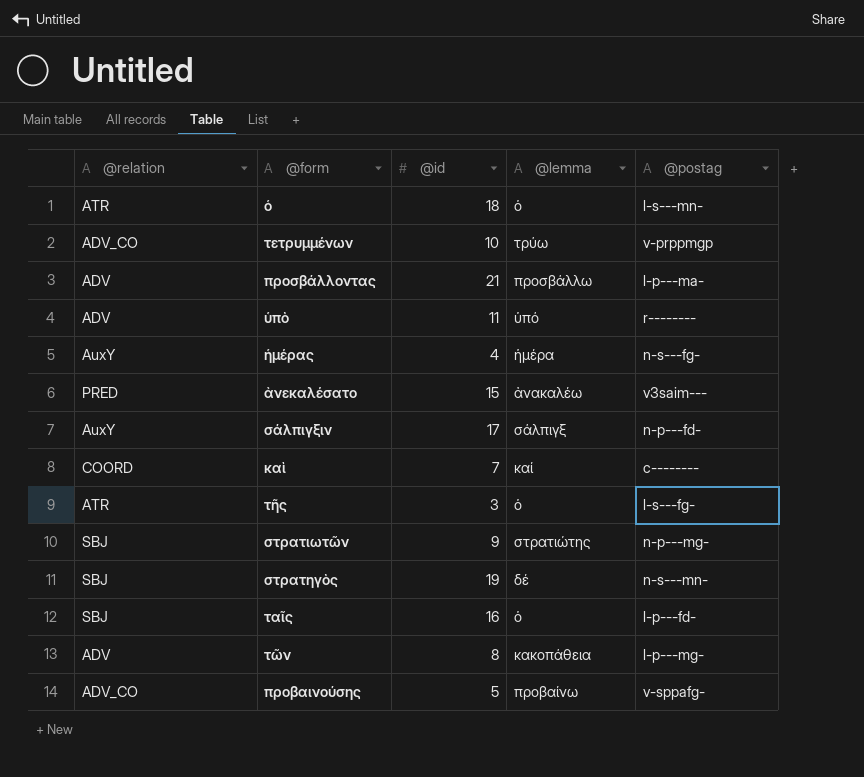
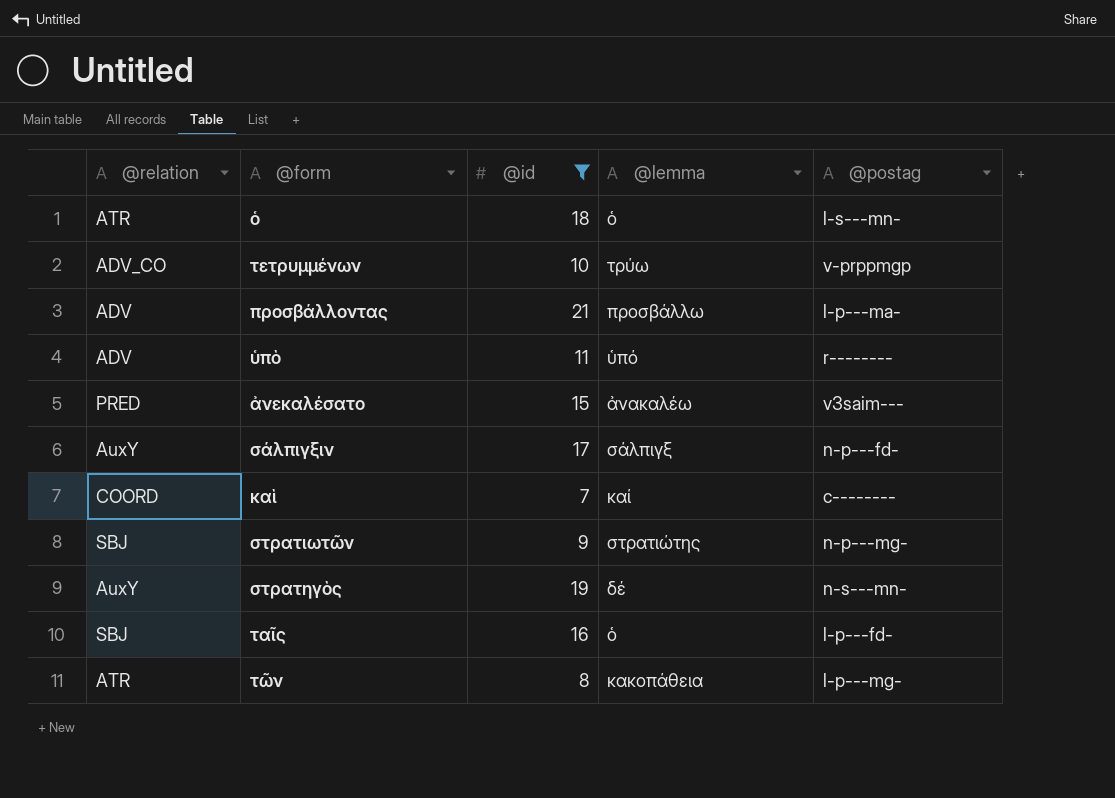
filter: none -> @id >= 7
στρατηγὸς | @relation: SBJ -> AuxY
τῶν | @relation: ADV -> ATR

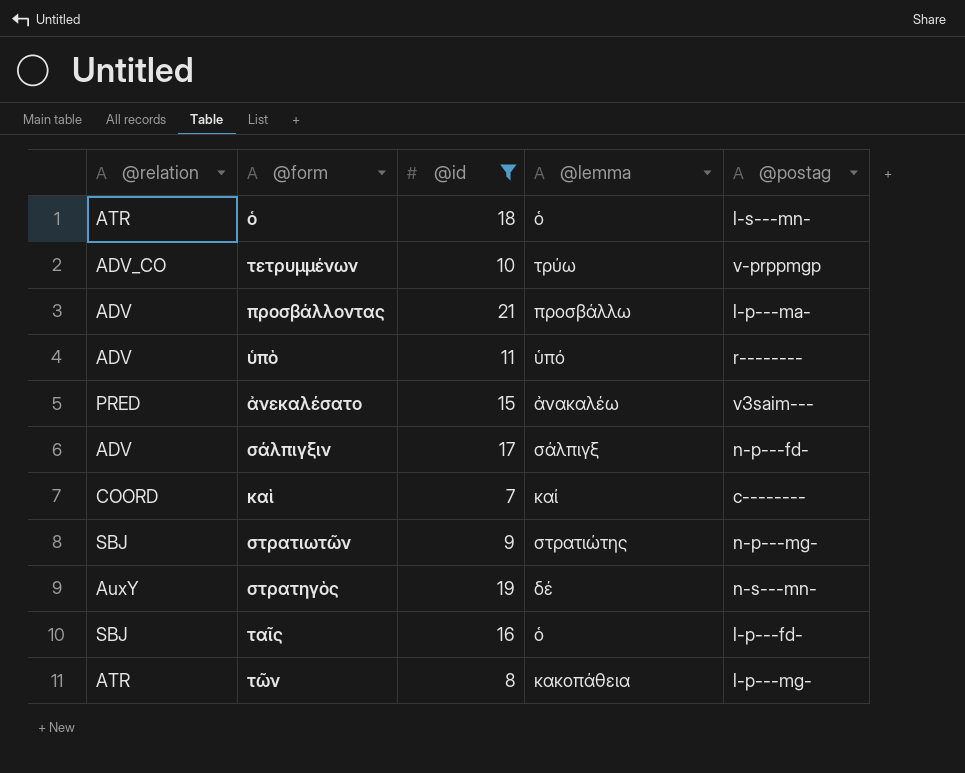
σάλπιγξιν | @relation: AuxY -> ADV

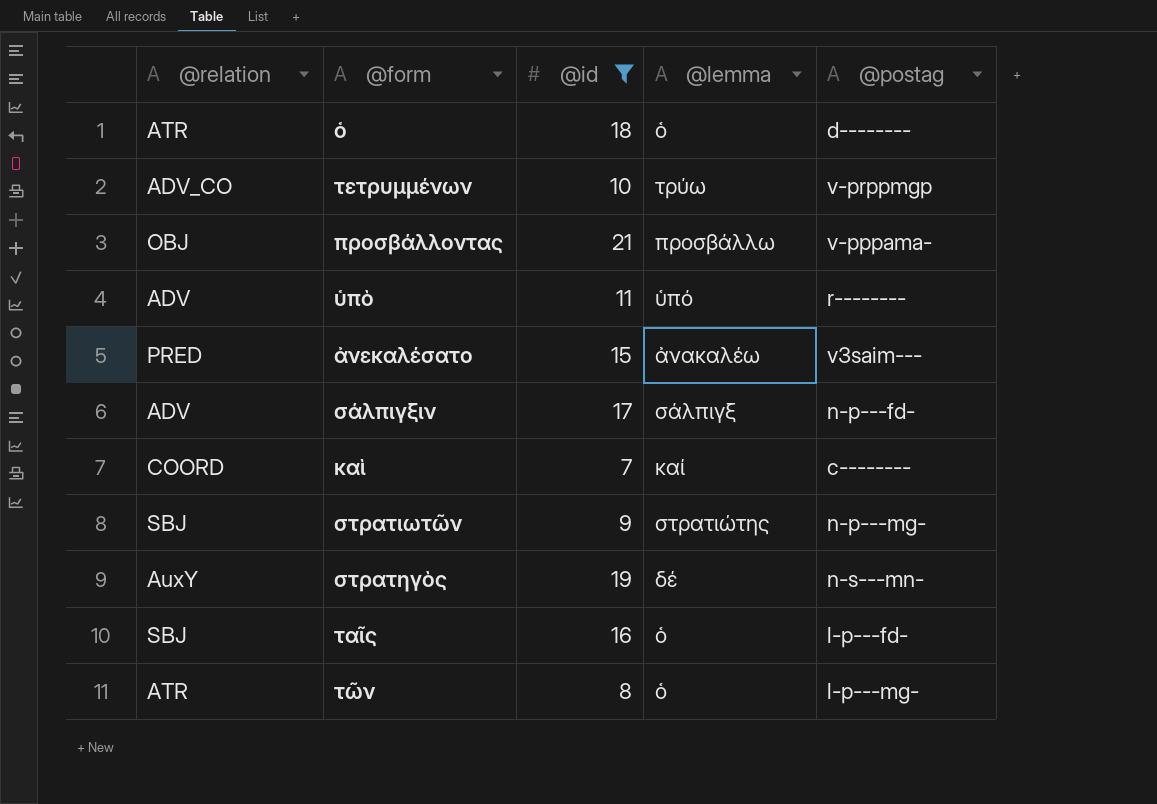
ὁ | @postag: l-s---mn- -> d--------
προσβάλλοντας | @relation: ADV -> OBJ
προσβάλλοντας | @postag: l-p---ma- -> v-pppama-
τῶν | @lemma: κακοπάθεια -> ὁ

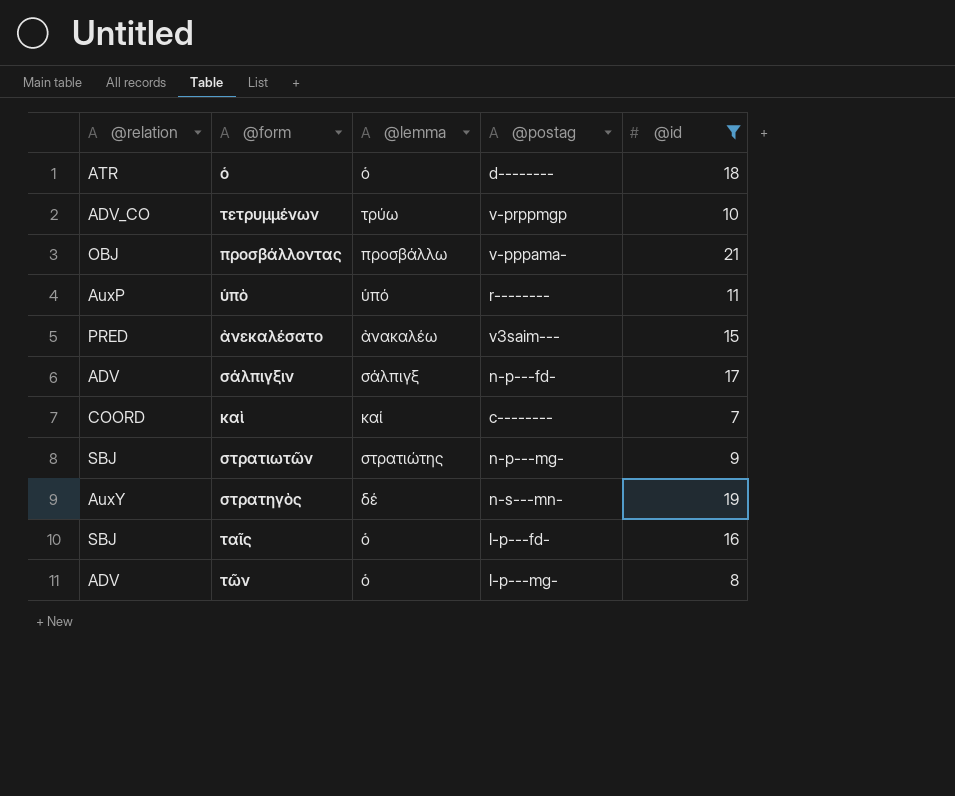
column @id | position: 3 -> 5
ὑπὸ | @relation: ADV -> AuxP
τῶν | @relation: ATR -> ADV

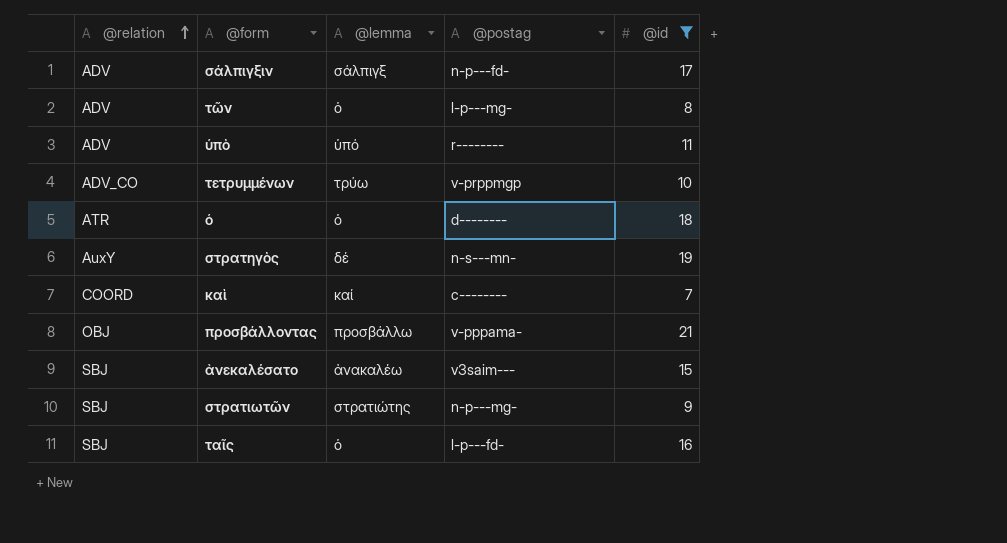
row order: none -> @relation ascending
ὑπὸ | @relation: AuxP -> ADV
ἀνεκαλέσατο | @relation: PRED -> SBJ

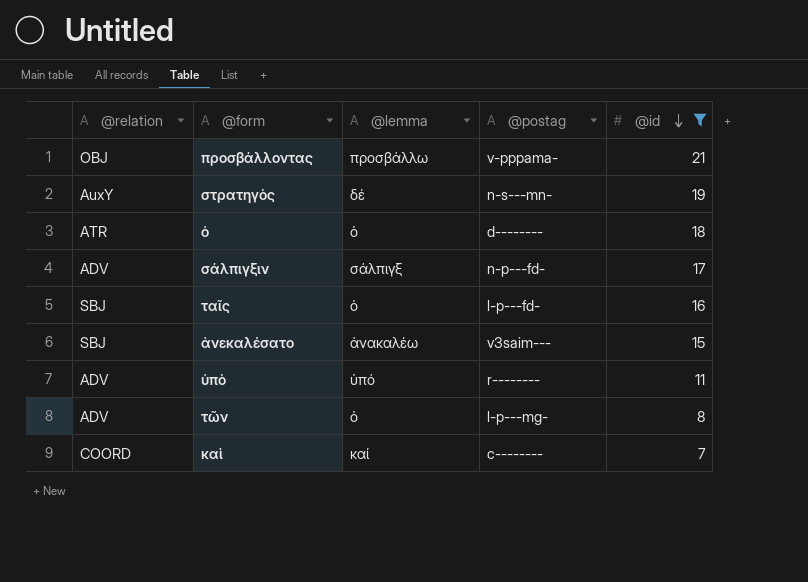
row order: @relation ascending -> @id descending
row τετρυμμένων: ADV_CO | τρύω | v-prppmgp | 10 -> none
row στρατιωτῶν: SBJ | στρατιώτης | n-p---mg- | 9 -> none

